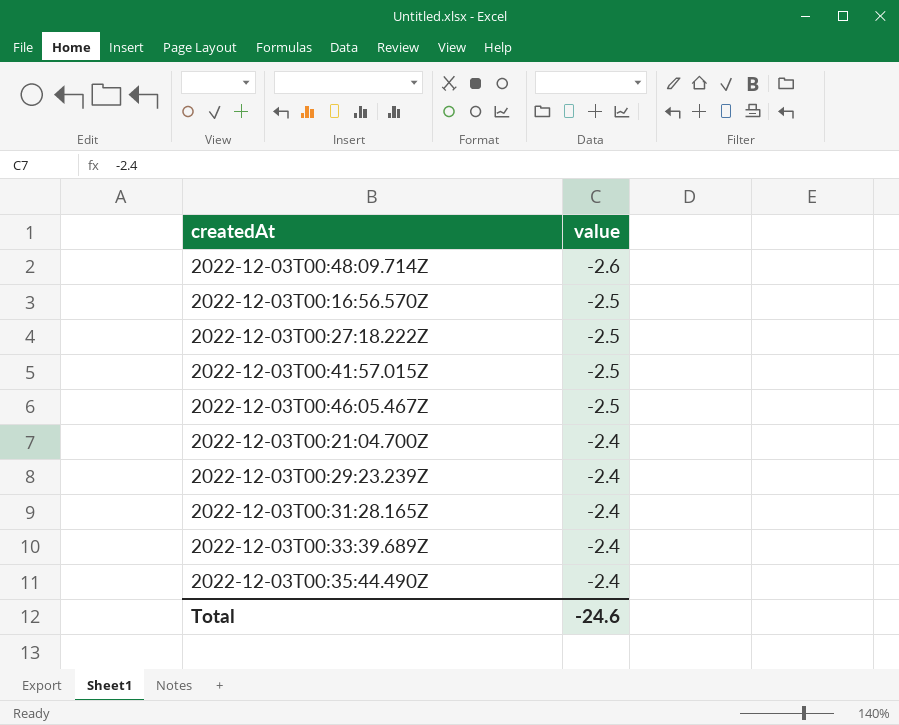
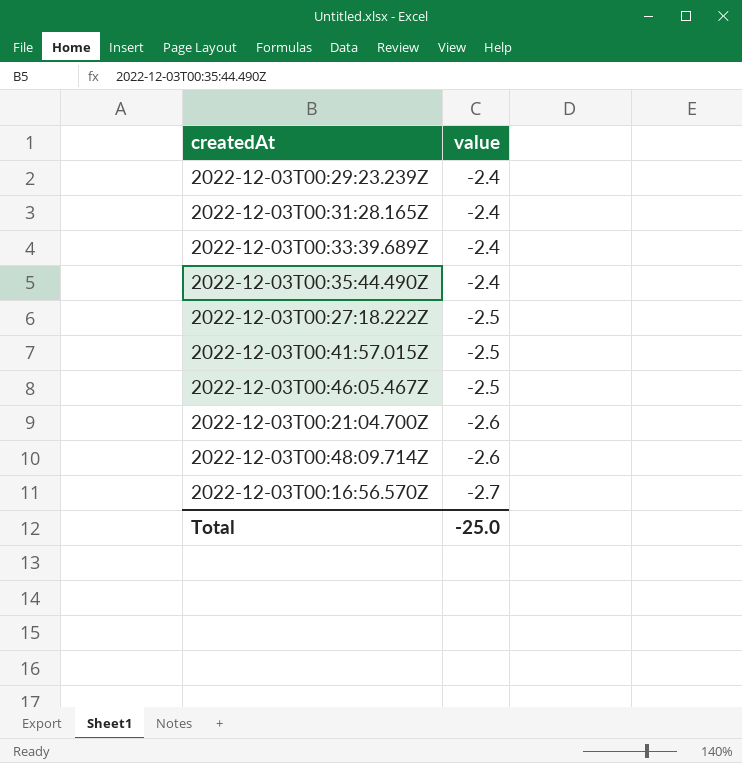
row order: value ascending -> value descending
2022-12-03T00:21:04.700Z | value: -2.4 -> -2.6
2022-12-03T00:16:56.570Z | value: -2.5 -> -2.7
Total | value: -24.6 -> -25.0

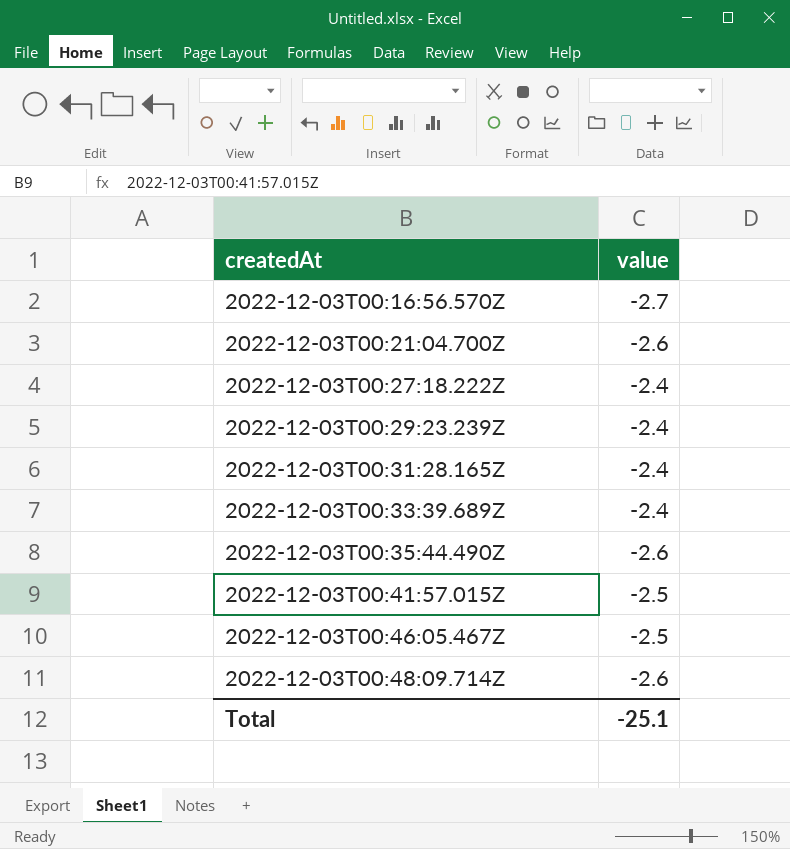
row order: value descending -> createdAt ascending
2022-12-03T00:27:18.222Z | value: -2.5 -> -2.4
2022-12-03T00:35:44.490Z | value: -2.4 -> -2.6
Total | value: -25.0 -> -25.1

